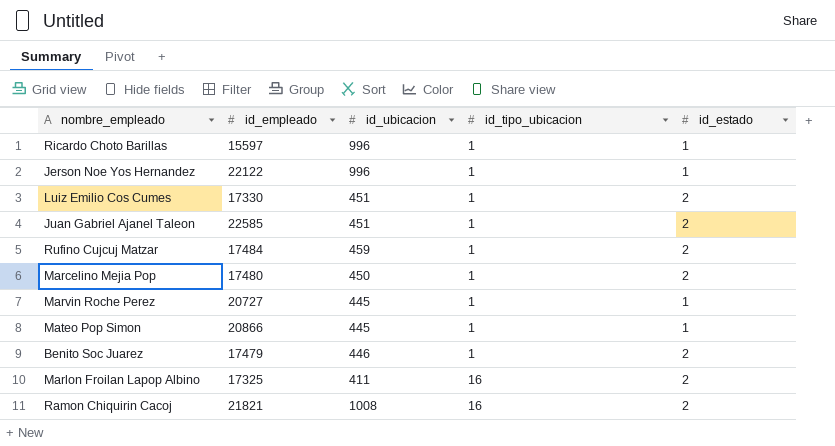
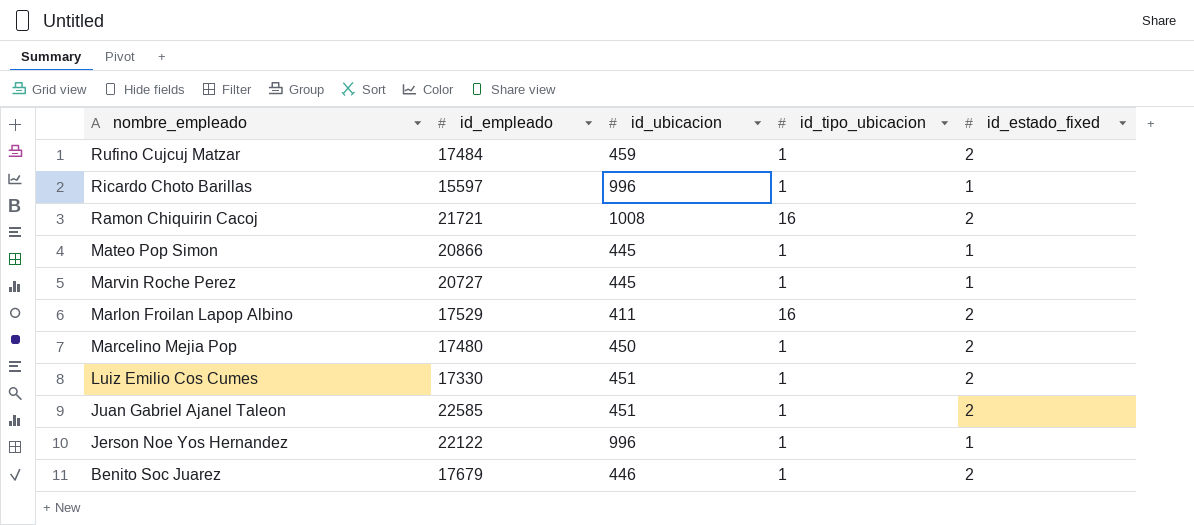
row order: id_tipo_ubicacion ascending -> nombre_empleado descending
column name: id_estado -> id_estado_fixed
Ramon Chiquirin Cacoj | id_empleado: 21821 -> 21721
Marlon Froilan Lapop Albino | id_empleado: 17325 -> 17529
Benito Soc Juarez | id_empleado: 17479 -> 17679

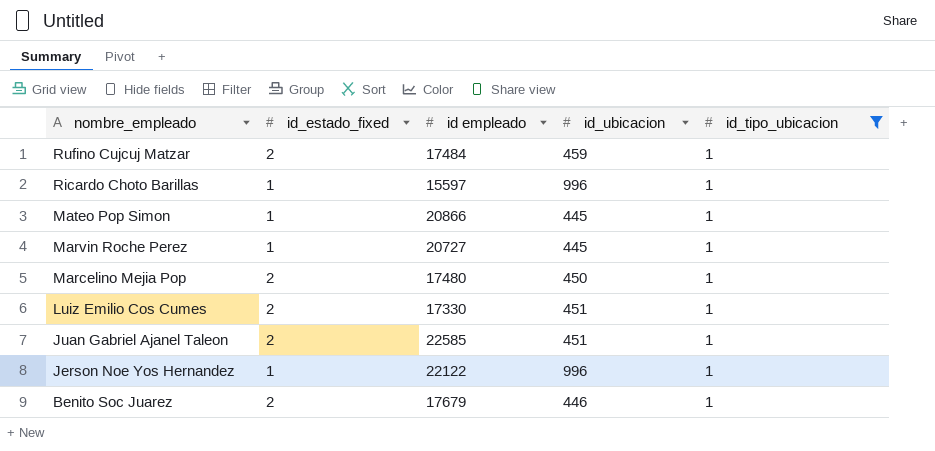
filter: none -> id_tipo_ubicacion = 1
column id_estado_fixed | position: 5 -> 2
column name: id_empleado -> id empleado

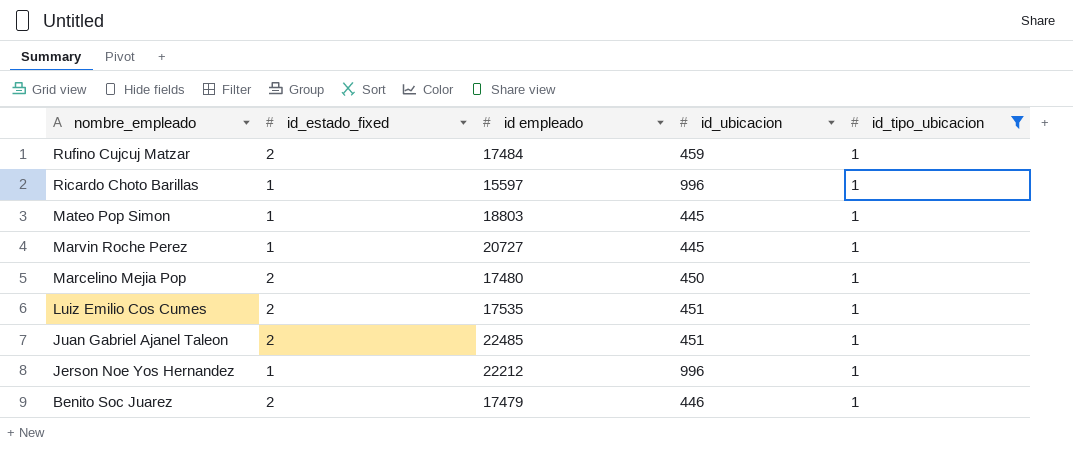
Mateo Pop Simon | id empleado: 20866 -> 18803
Luiz Emilio Cos Cumes | id empleado: 17330 -> 17535
Juan Gabriel Ajanel Taleon | id empleado: 22585 -> 22485
Jerson Noe Yos Hernandez | id empleado: 22122 -> 22212
Benito Soc Juarez | id empleado: 17679 -> 17479

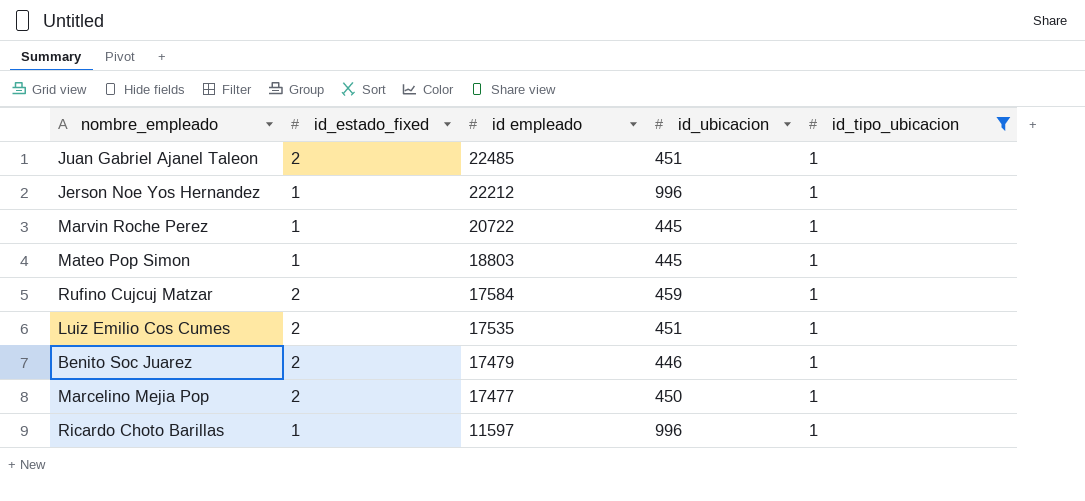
row order: nombre_empleado descending -> id empleado descending
Marvin Roche Perez | id empleado: 20727 -> 20722
Rufino Cujcuj Matzar | id empleado: 17484 -> 17584
Marcelino Mejia Pop | id empleado: 17480 -> 17477
Ricardo Choto Barillas | id empleado: 15597 -> 11597

